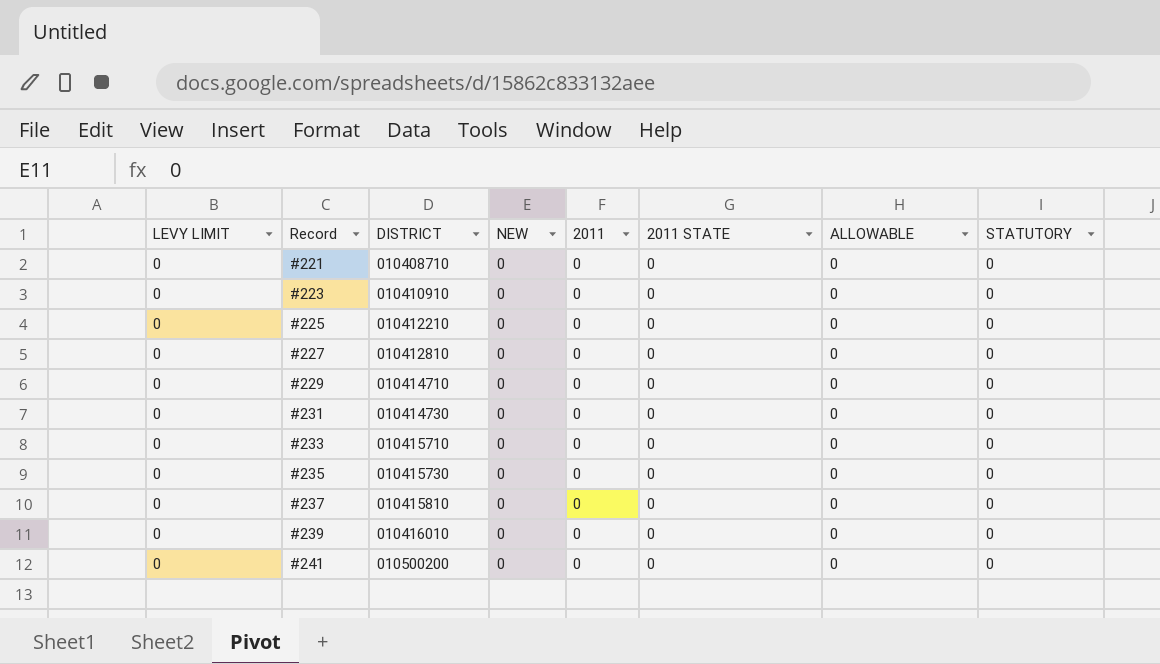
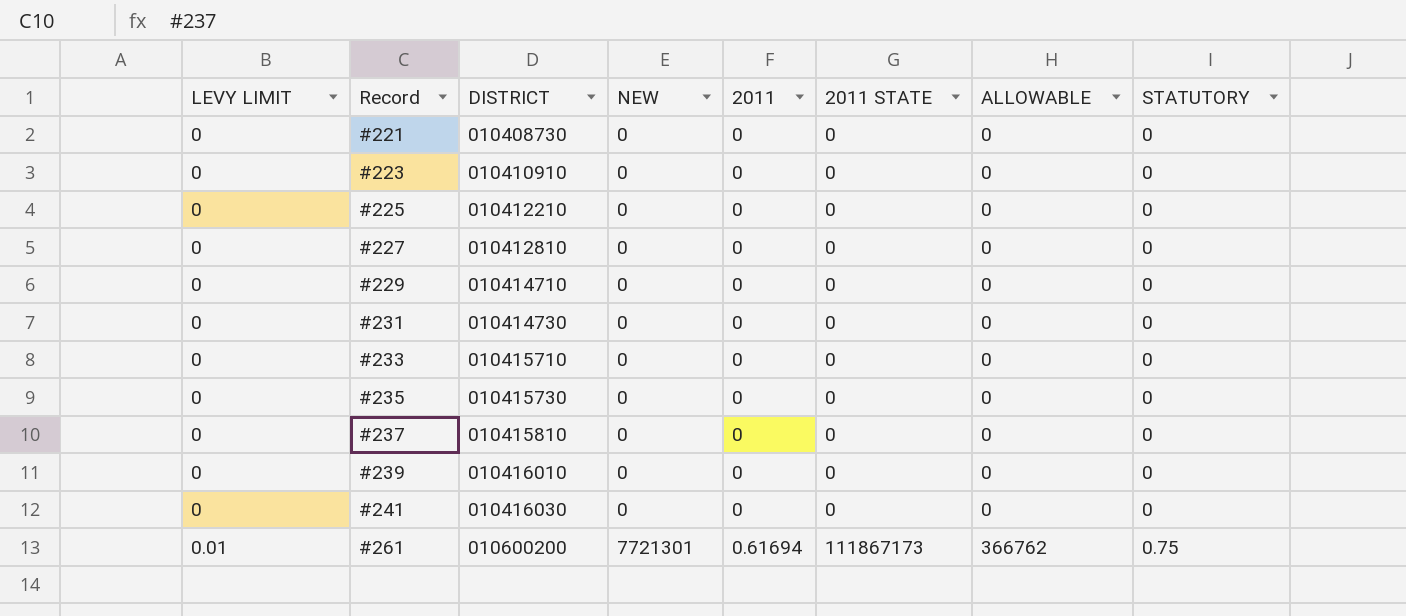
#221 | DISTRICT: 010408710 -> 010408730
#241 | DISTRICT: 010500200 -> 010416030
row #261: none -> 0.01 | 010600200 | 7721301 | 0.61694 | 111867173 | 366762 | 0.75

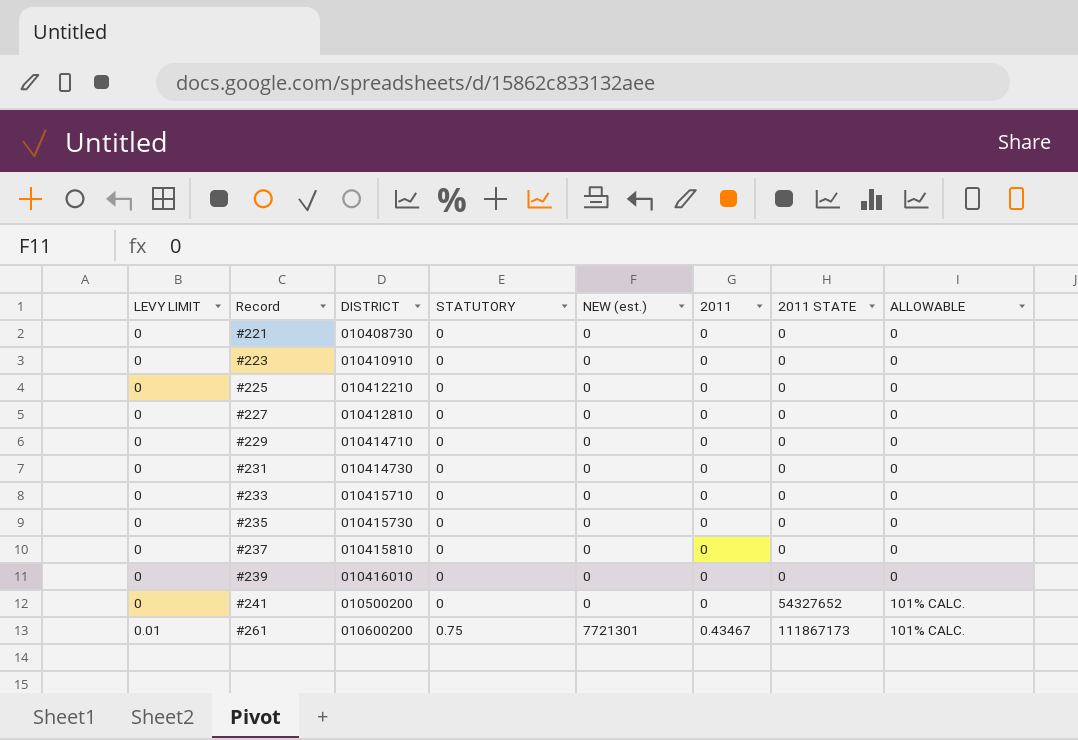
column STATUTORY | position: 8 -> 4
column name: NEW -> NEW (est.)
#241 | DISTRICT: 010416030 -> 010500200
#241 | 2011 STATE: 0 -> 54327652
#241 | ALLOWABLE: 0 -> 101% CALC.
#261 | 2011: 0.61694 -> 0.43467
#261 | ALLOWABLE: 366762 -> 101% CALC.

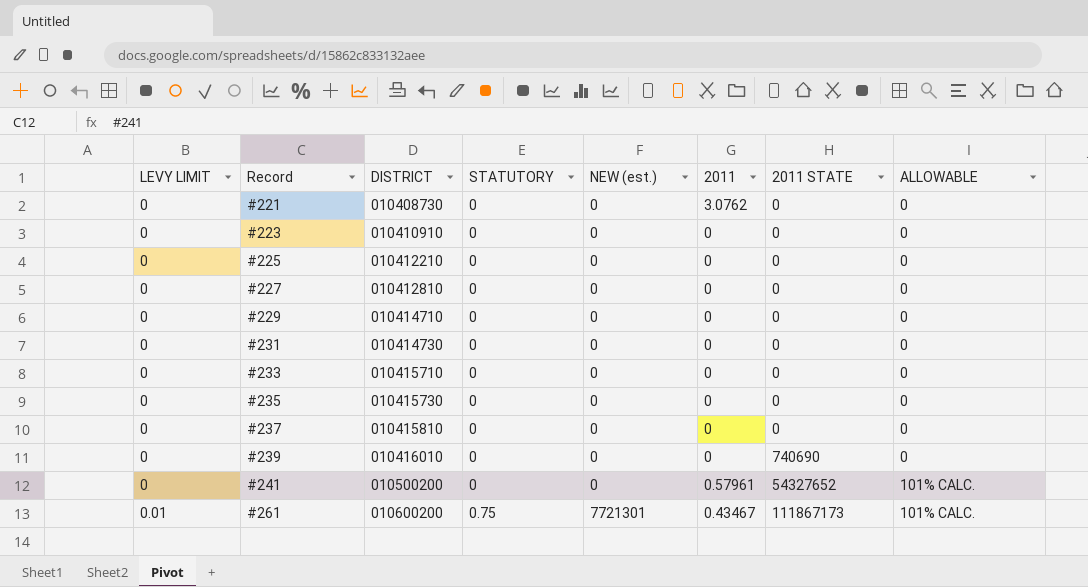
#221 | 2011: 0 -> 3.0762
#239 | 2011 STATE: 0 -> 740690
#241 | 2011: 0 -> 0.57961

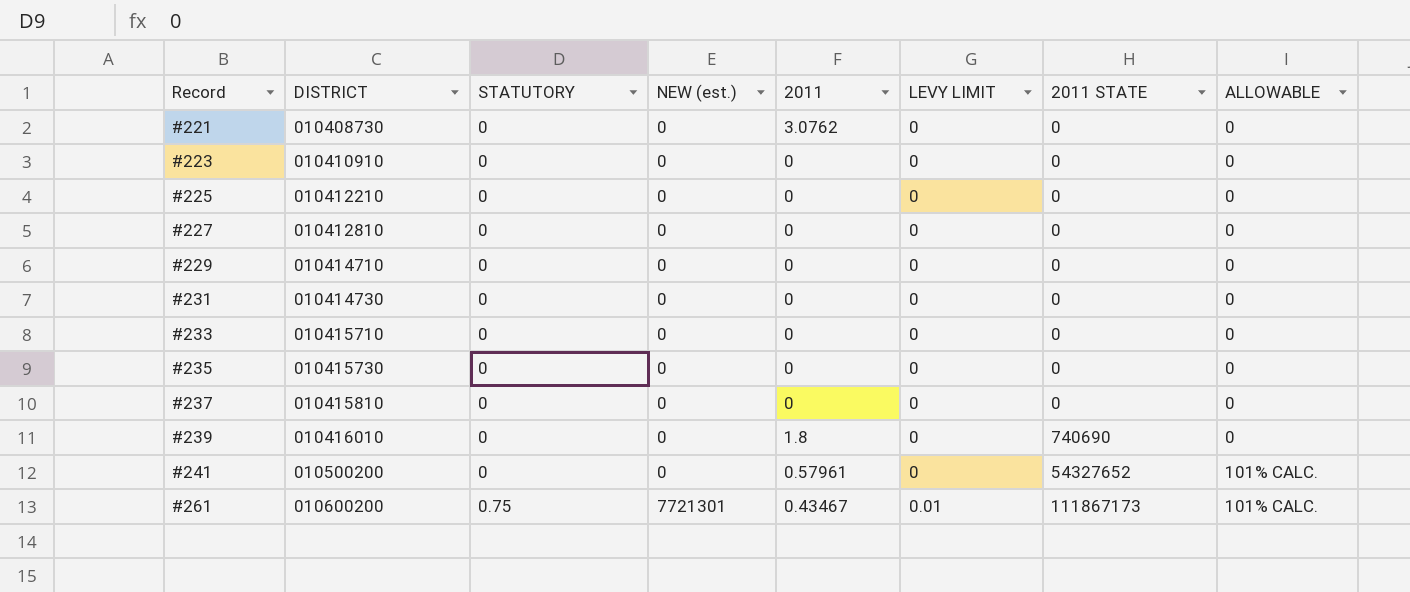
column LEVY LIMIT | position: 1 -> 6
#239 | 2011: 0 -> 1.8

